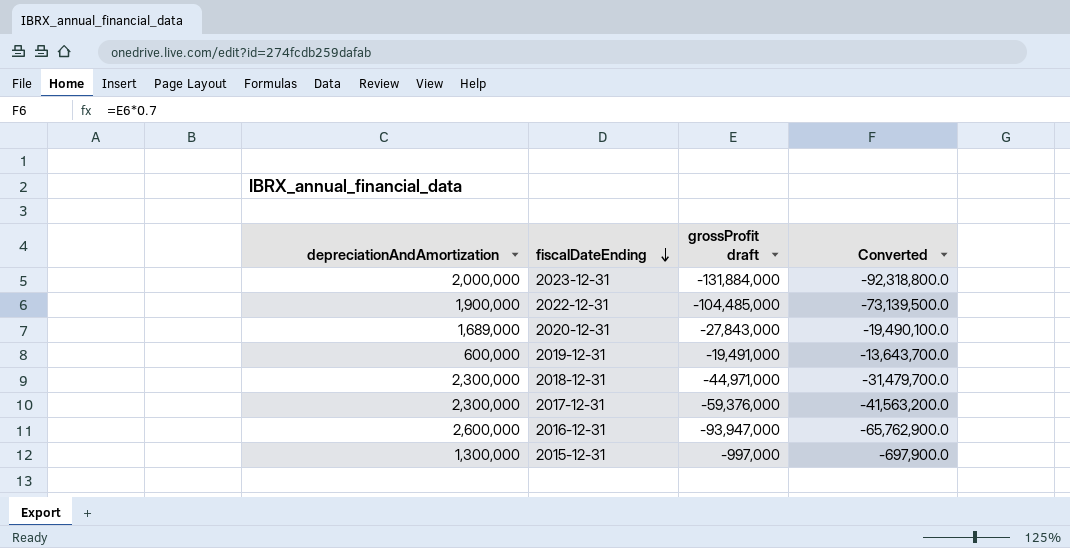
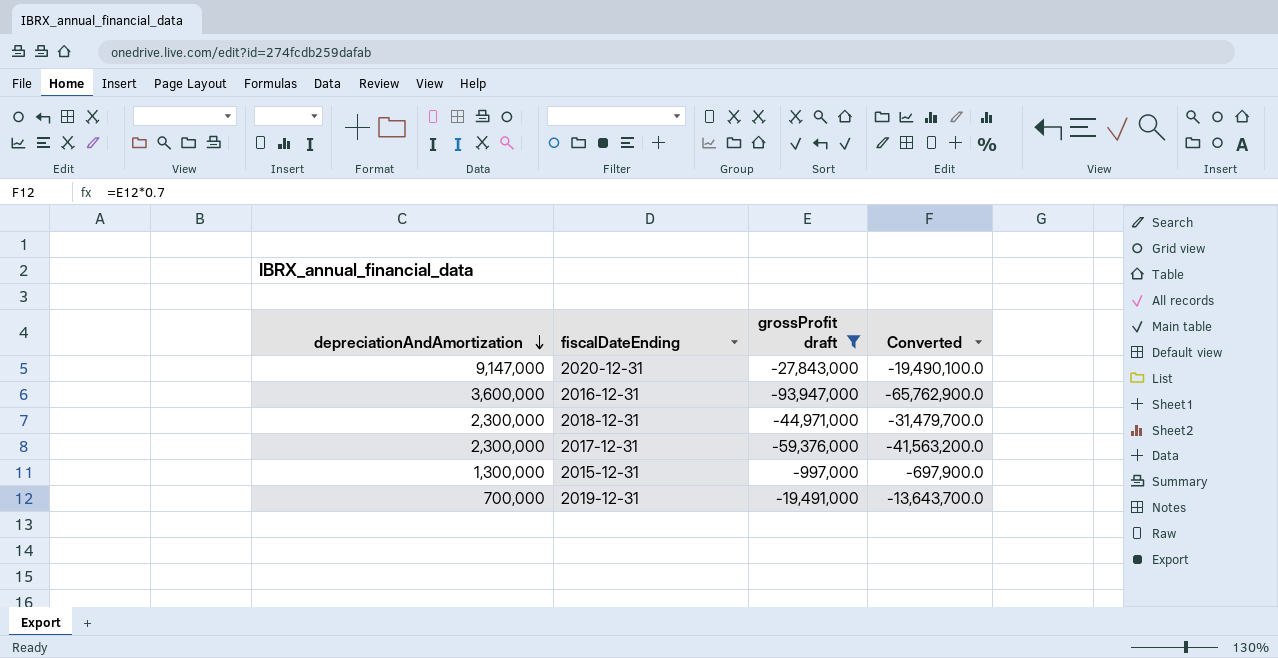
filter: none -> grossProfit draft >= -93,947,000
row order: fiscalDateEnding descending -> depreciationAndAmortization descending
2020-12-31 | depreciationAndAmortization: 1,689,000 -> 9,147,000
2016-12-31 | depreciationAndAmortization: 2,600,000 -> 3,600,000
2019-12-31 | depreciationAndAmortization: 600,000 -> 700,000

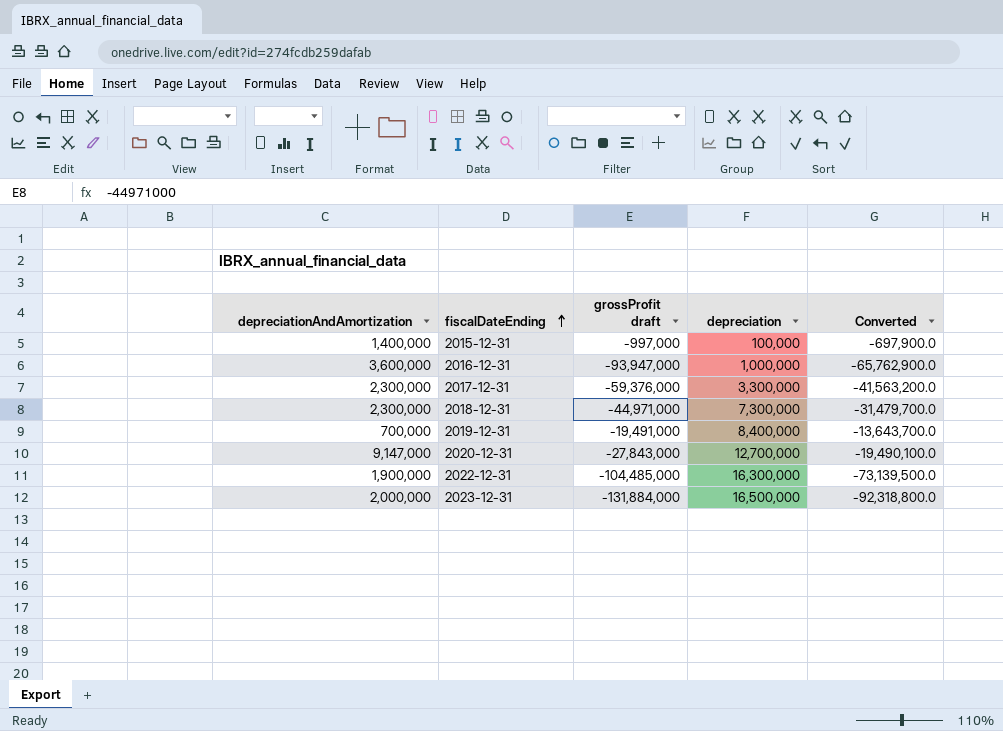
filter: grossProfit draft >= -93,947,000 -> none
row order: depreciationAndAmortization descending -> fiscalDateEnding ascending
column depreciation | position: none -> 4
2015-12-31 | depreciationAndAmortization: 1,300,000 -> 1,400,000

